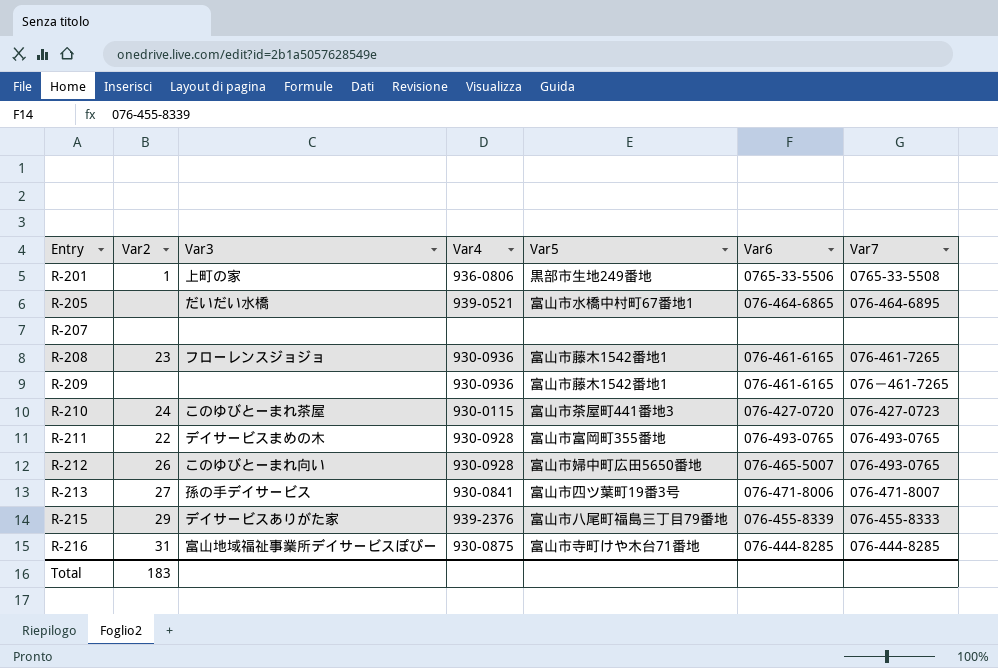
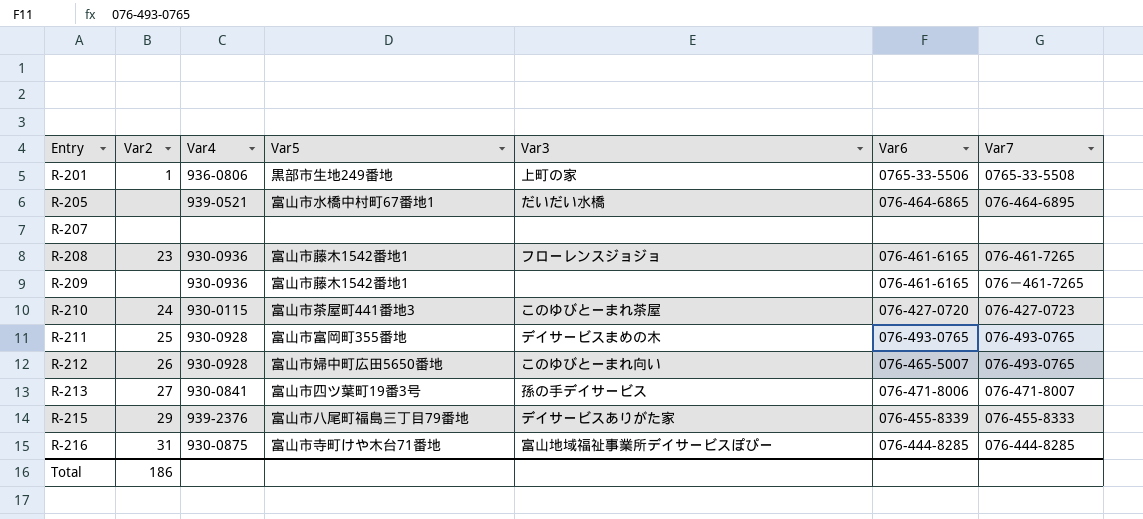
column Var3 | position: 3 -> 5
R-211 | Var2: 22 -> 25
Total | Var2: 183 -> 186

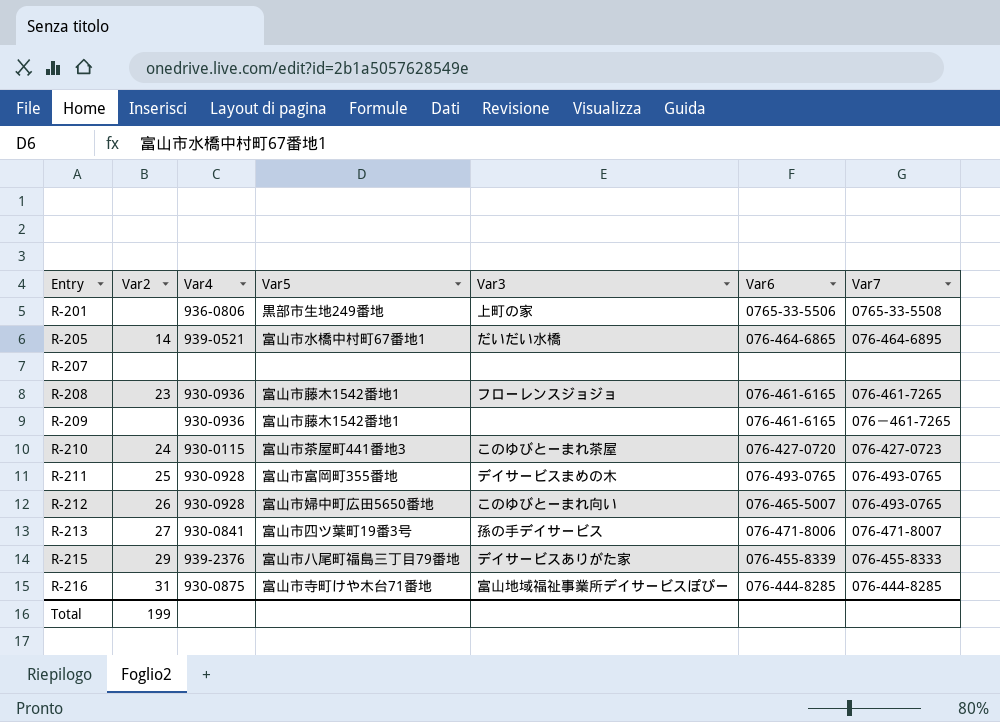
R-201 | Var2: 1 -> none
R-205 | Var2: none -> 14
Total | Var2: 186 -> 199

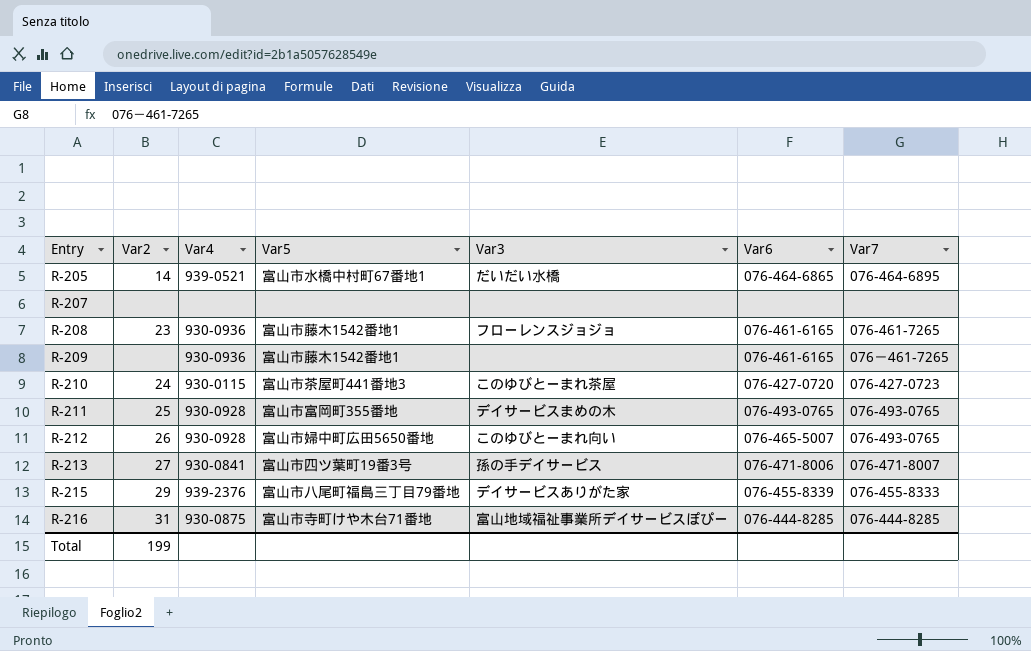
row R-201: none | 936-0806 | 黒部市生地249番地 | 上町の家 | 0765-33-5506 | 0765-33-5508 -> none

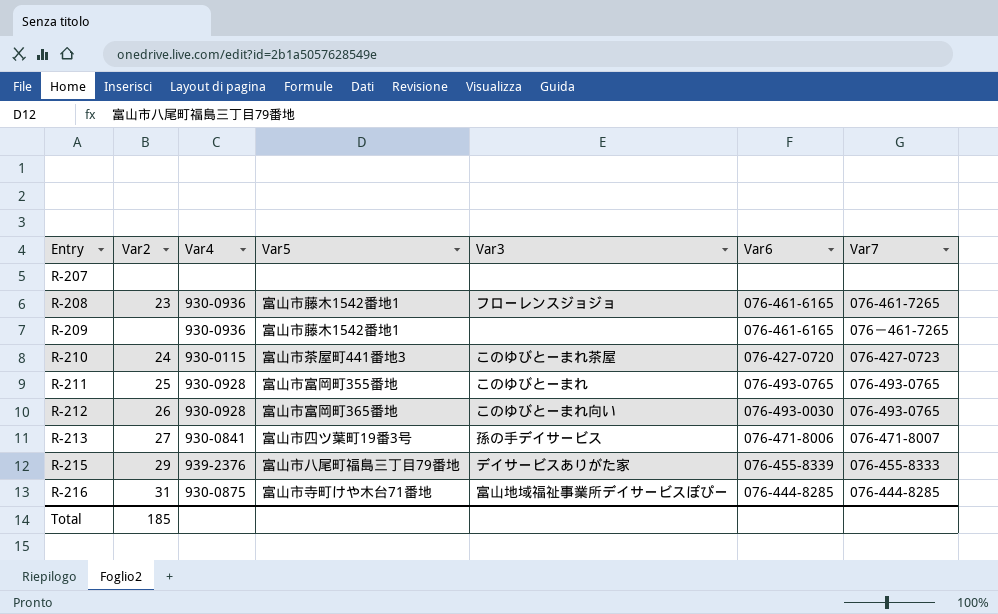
row R-205: 14 | 939-0521 | 富山市水橋中村町67番地1 | だいだい水橋 | 076-464-6865 | 076-464-6895 -> none
R-211 | Var3: デイサービスまめの木 -> このゆびとーまれ
R-212 | Var5: 富山市婦中町広田5650番地 -> 富山市富岡町365番地
R-212 | Var6: 076-465-5007 -> 076-493-0030
Total | Var2: 199 -> 185

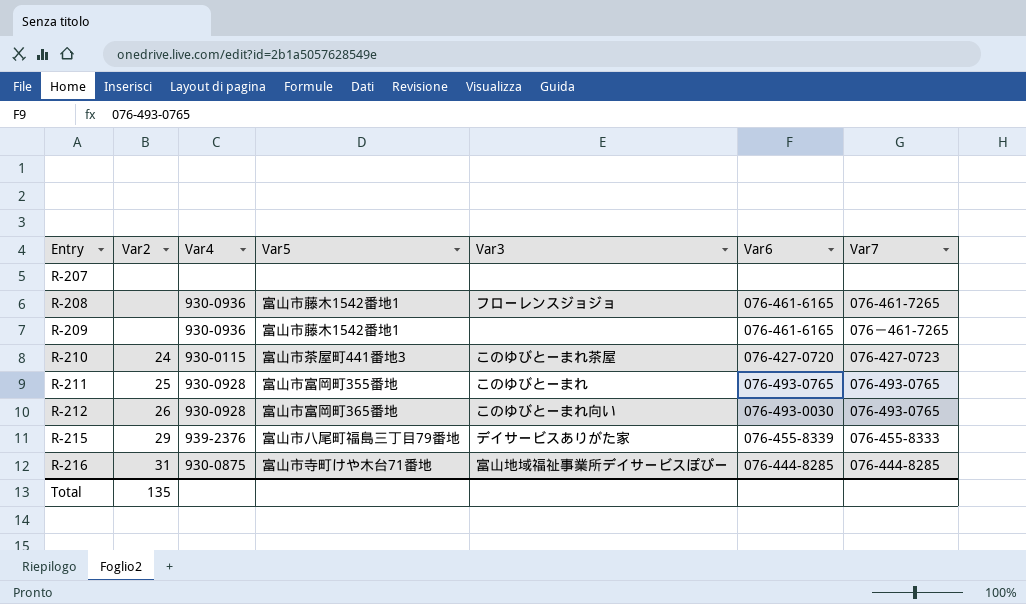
row R-213: 27 | 930-0841 | 富山市四ツ葉町19番3号 | 孫の手デイサービス | 076-471-8006 | 076-471-8007 -> none
R-208 | Var2: 23 -> none
Total | Var2: 185 -> 135

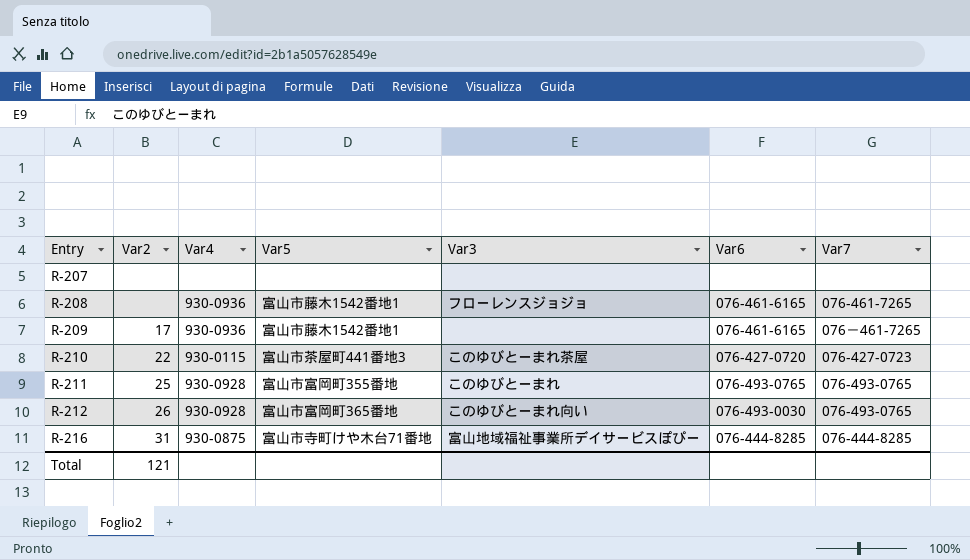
row R-215: 29 | 939-2376 | 富山市八尾町福島三丁目79番地 | デイサービスありがた家 | 076-455-8339 | 076-455-8333 -> none
R-209 | Var2: none -> 17
R-210 | Var2: 24 -> 22
Total | Var2: 135 -> 121

